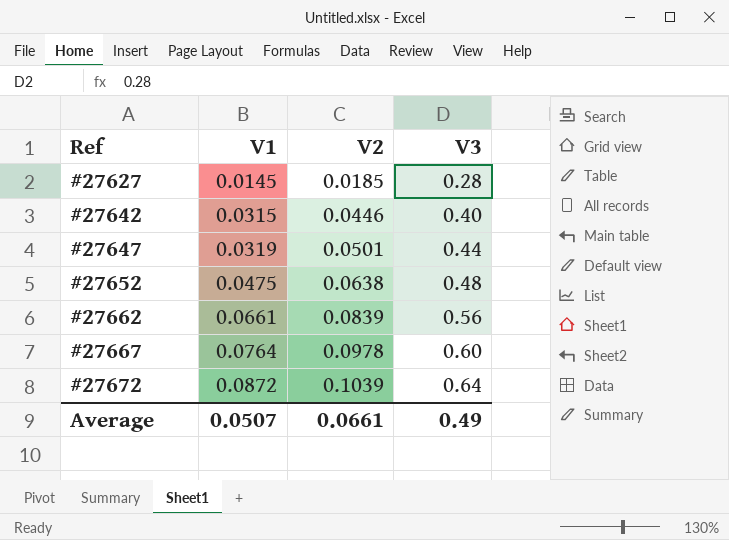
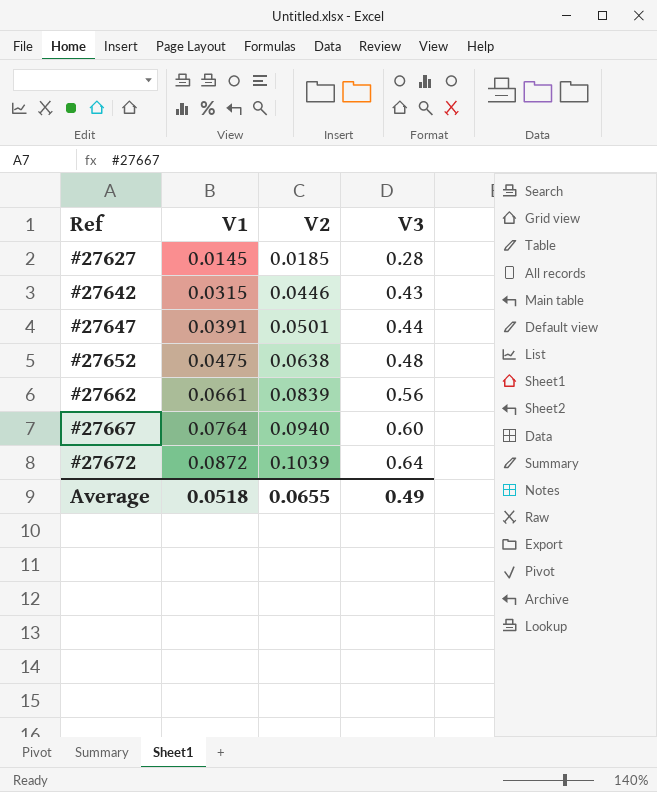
#27642 | V3: 0.40 -> 0.43
#27647 | V1: 0.0319 -> 0.0391
#27667 | V2: 0.0978 -> 0.0940
Average | V1: 0.0507 -> 0.0518
Average | V2: 0.0661 -> 0.0655

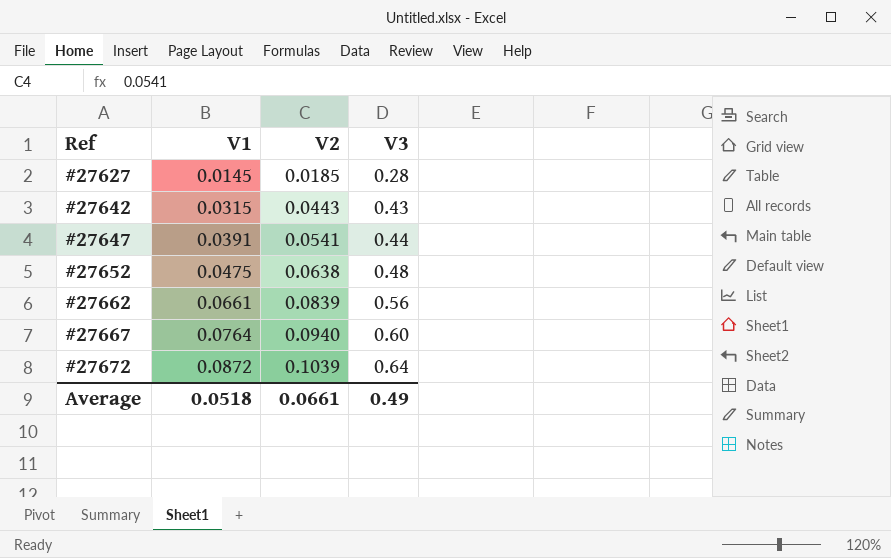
#27642 | V2: 0.0446 -> 0.0443
#27647 | V2: 0.0501 -> 0.0541
Average | V2: 0.0655 -> 0.0661

